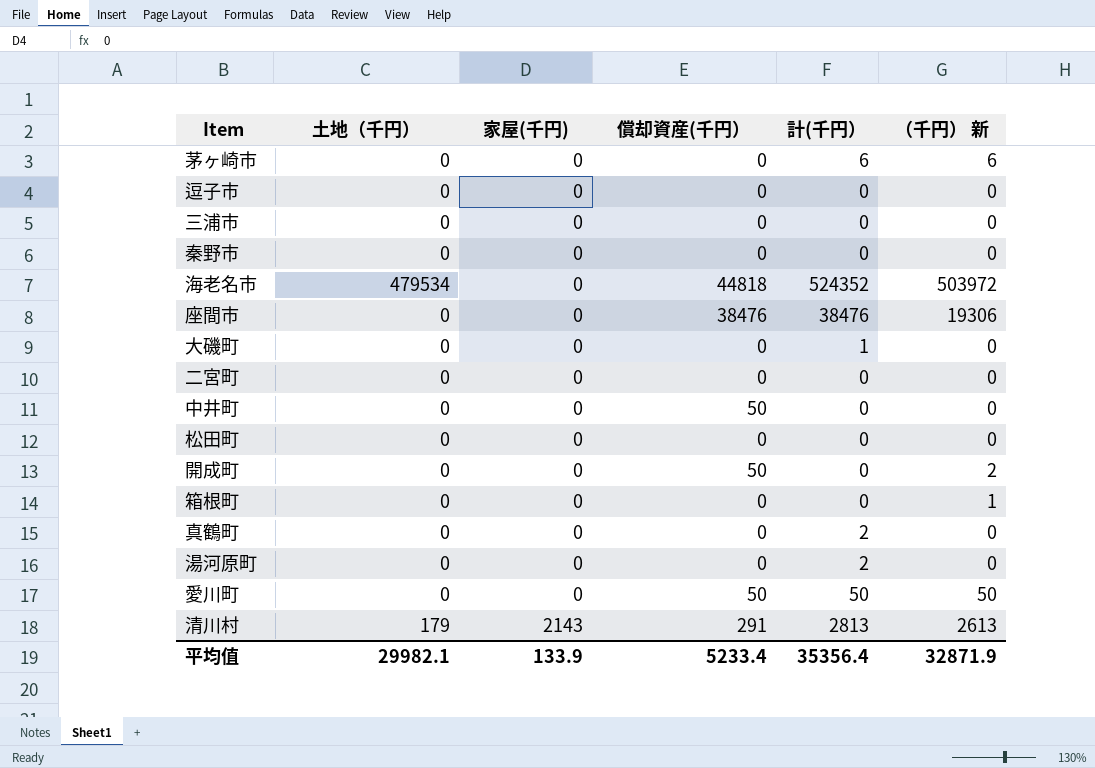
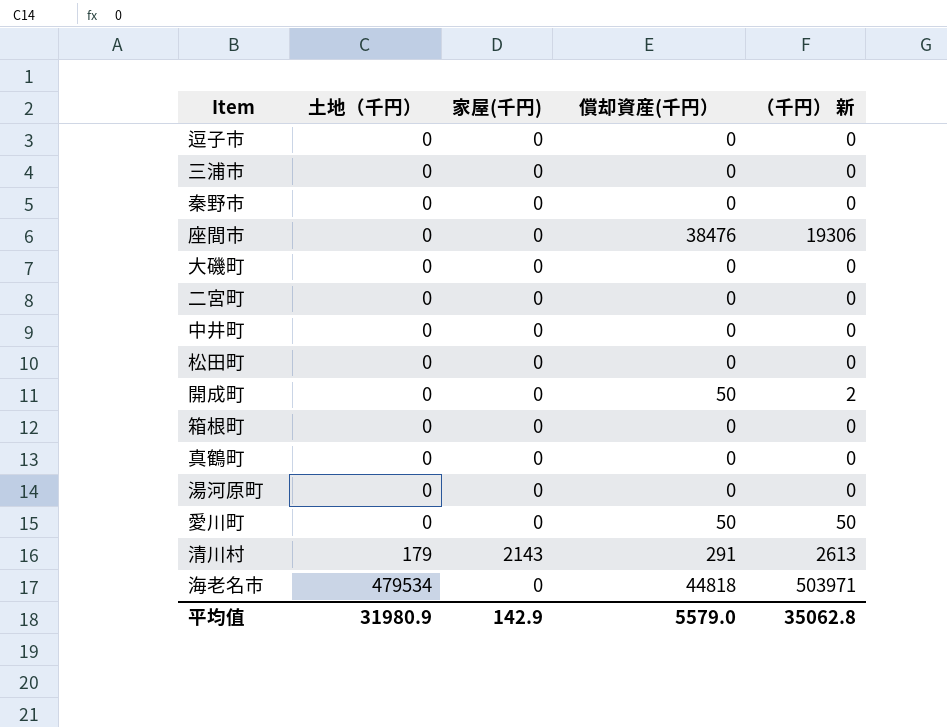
row order: 家屋(千円) ascending -> 土地（千円） ascending
column 計(千円） | position: 5 -> none
row 茅ヶ崎市: 0 | 0 | 0 | 6 | 6 -> none
中井町 | 償却資産(千円）: 50 -> 0
箱根町 | （千円） 新: 1 -> 0
海老名市 | （千円） 新: 503972 -> 503971
平均值 | 土地（千円）: 29982.1 -> 31980.9
平均值 | 家屋(千円): 133.9 -> 142.9
平均值 | 償却資産(千円）: 5233.4 -> 5579.0
平均值 | （千円） 新: 32871.9 -> 35062.8

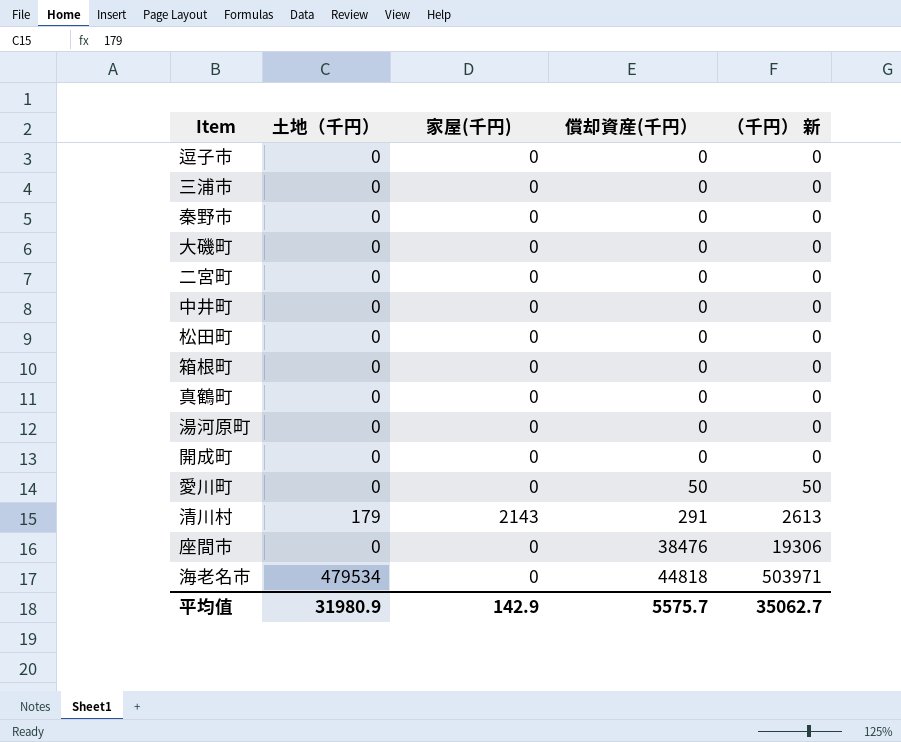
row order: 土地（千円） ascending -> 償却資産(千円） ascending
開成町 | 償却資産(千円）: 50 -> 0
開成町 | （千円） 新: 2 -> 0
平均值 | 償却資産(千円）: 5579.0 -> 5575.7
平均值 | （千円） 新: 35062.8 -> 35062.7

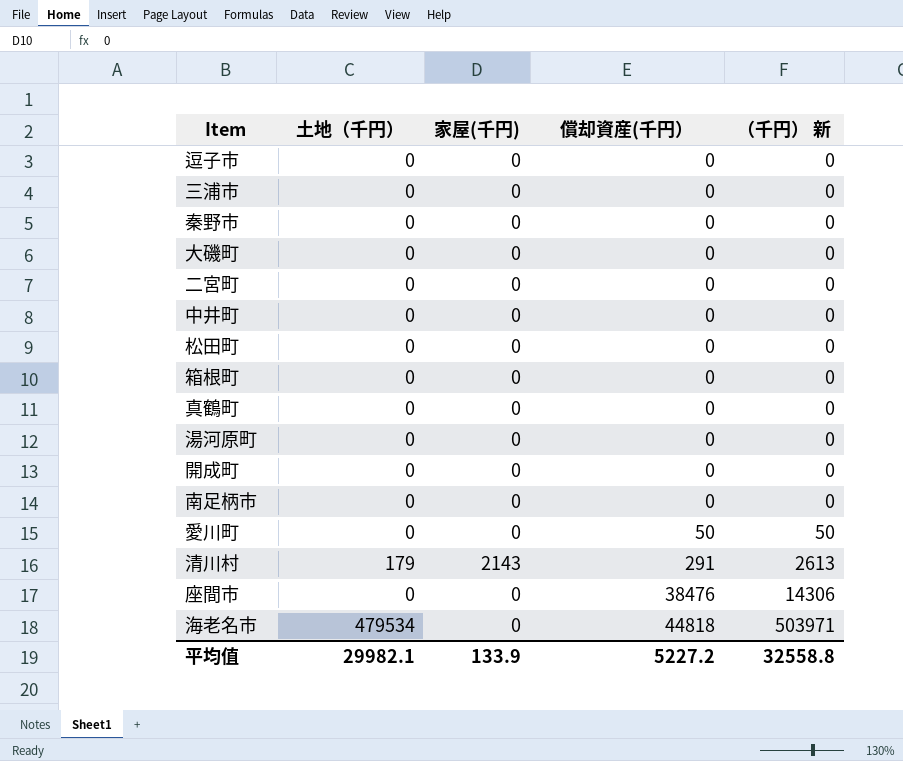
row 南足柄市: none -> 0 | 0 | 0 | 0
座間市 | （千円） 新: 19306 -> 14306
平均值 | 土地（千円）: 31980.9 -> 29982.1
平均值 | 家屋(千円): 142.9 -> 133.9
平均值 | 償却資産(千円）: 5575.7 -> 5227.2
平均值 | （千円） 新: 35062.7 -> 32558.8

